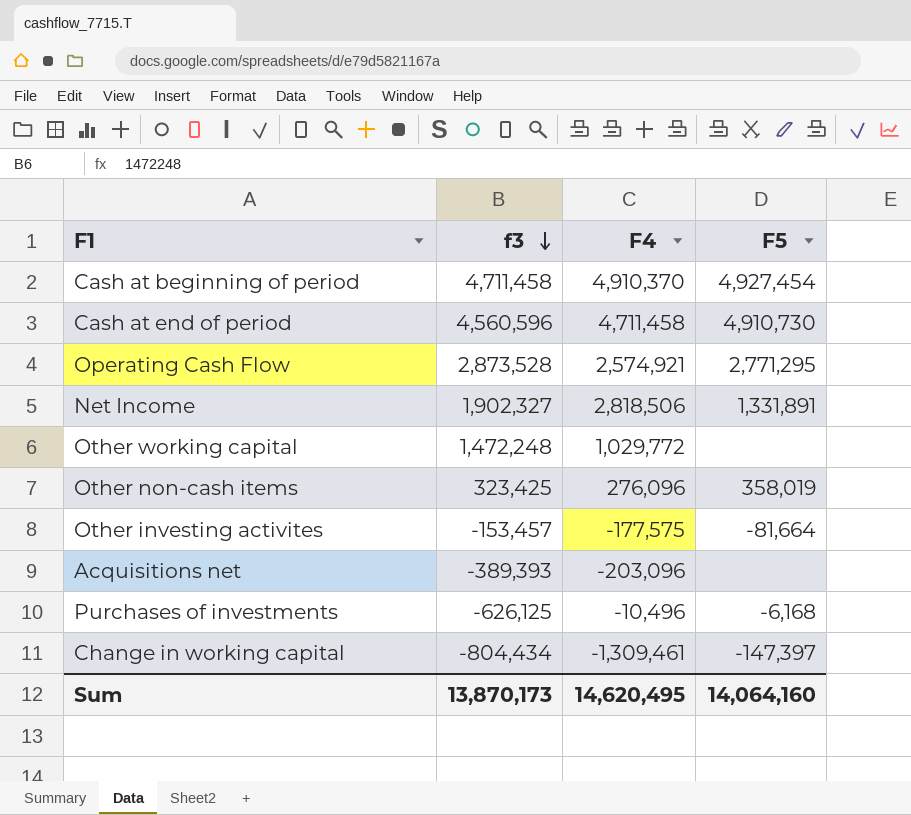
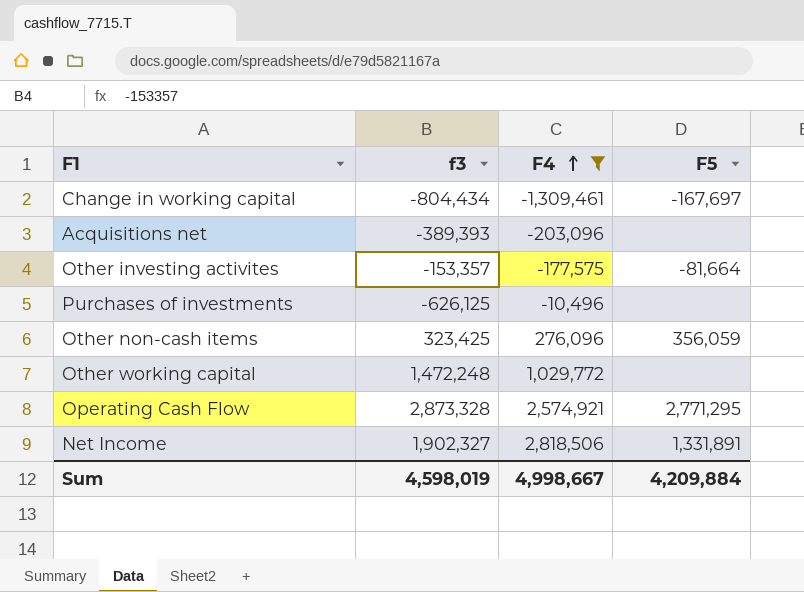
filter: none -> F4 <= 2,818,506
row order: f3 descending -> F4 ascending
Change in working capital | F5: -147,397 -> -167,697
Other investing activites | f3: -153,457 -> -153,357
Purchases of investments | F5: -6,168 -> none
Other non-cash items | F5: 358,019 -> 356,059
Operating Cash Flow | f3: 2,873,528 -> 2,873,328
Sum | f3: 13,870,173 -> 4,598,019
Sum | F4: 14,620,495 -> 4,998,667
Sum | F5: 14,064,160 -> 4,209,884

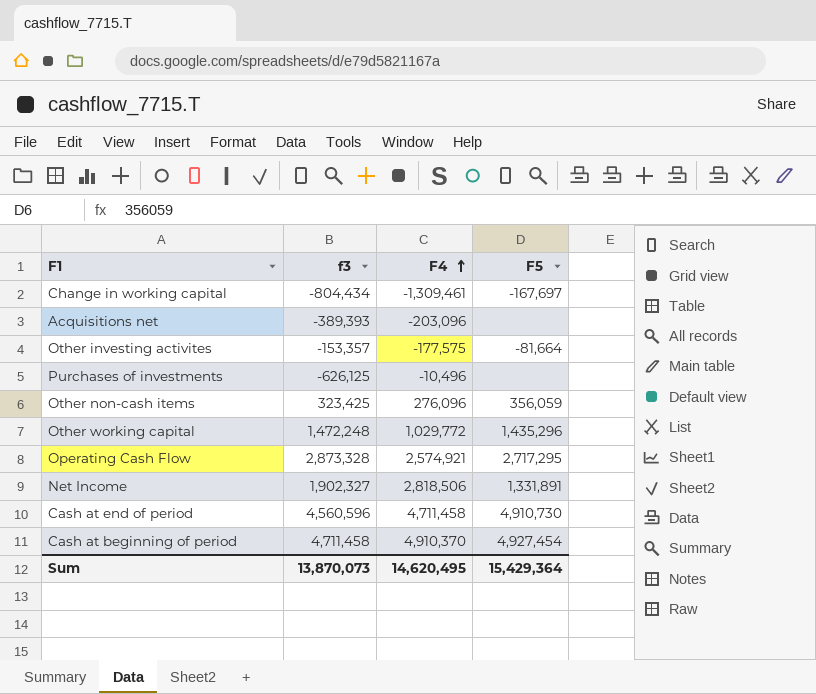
filter: F4 <= 2,818,506 -> none
Other working capital | F5: none -> 1,435,296
Operating Cash Flow | F5: 2,771,295 -> 2,717,295
Sum | f3: 4,598,019 -> 13,870,073
Sum | F4: 4,998,667 -> 14,620,495
Sum | F5: 4,209,884 -> 15,429,364

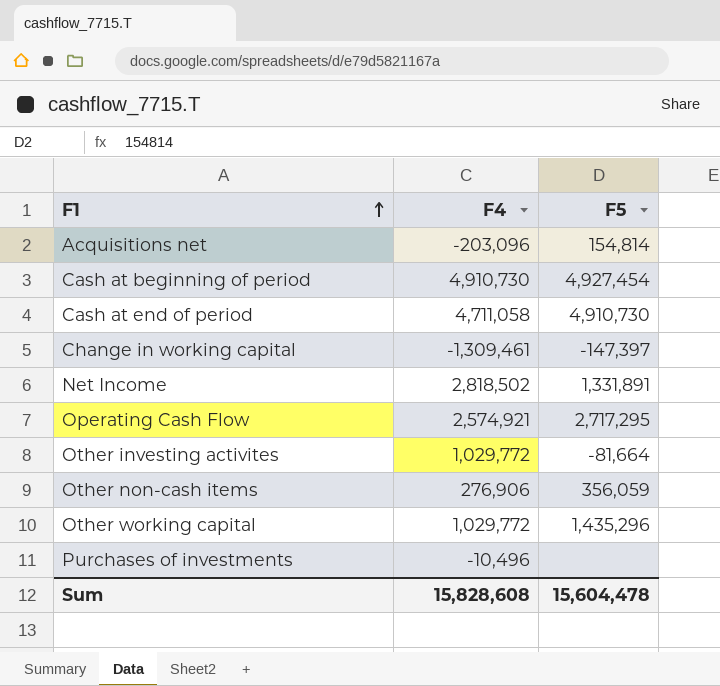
row order: F4 ascending -> F1 ascending
column f3 | position: 2 -> none
Acquisitions net | F5: none -> 154,814
Cash at beginning of period | F4: 4,910,370 -> 4,910,730
Cash at end of period | F4: 4,711,458 -> 4,711,058
Change in working capital | F5: -167,697 -> -147,397
Net Income | F4: 2,818,506 -> 2,818,502
Other investing activites | F4: -177,575 -> 1,029,772
Other non-cash items | F4: 276,096 -> 276,906
Sum | F4: 14,620,495 -> 15,828,608
Sum | F5: 15,429,364 -> 15,604,478

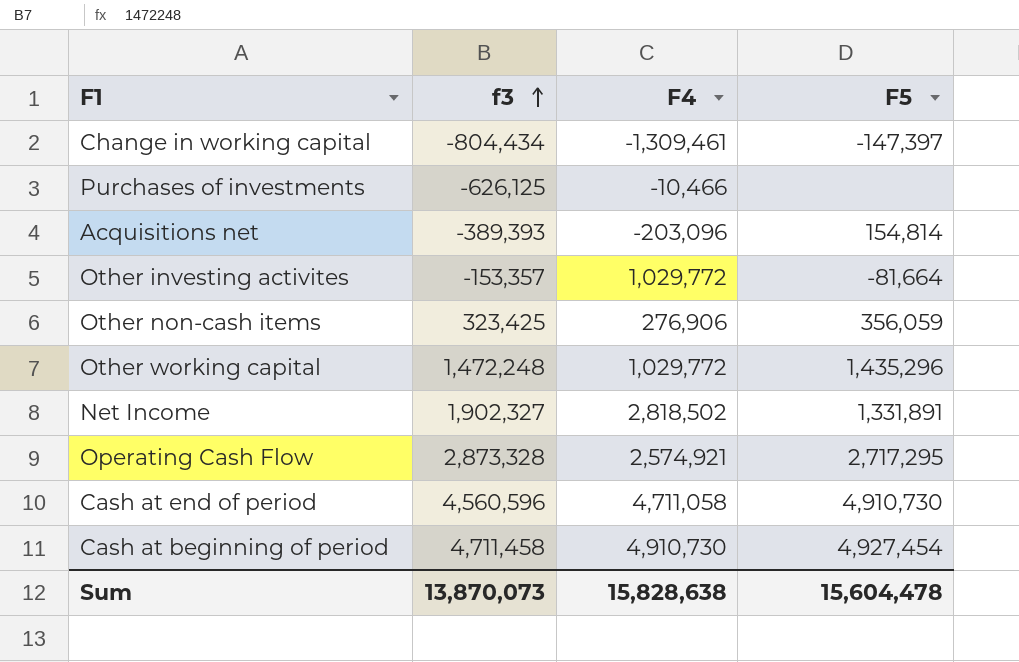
row order: F1 ascending -> f3 ascending
column f3 | position: none -> 2
Purchases of investments | F4: -10,496 -> -10,466
Sum | F4: 15,828,608 -> 15,828,638

